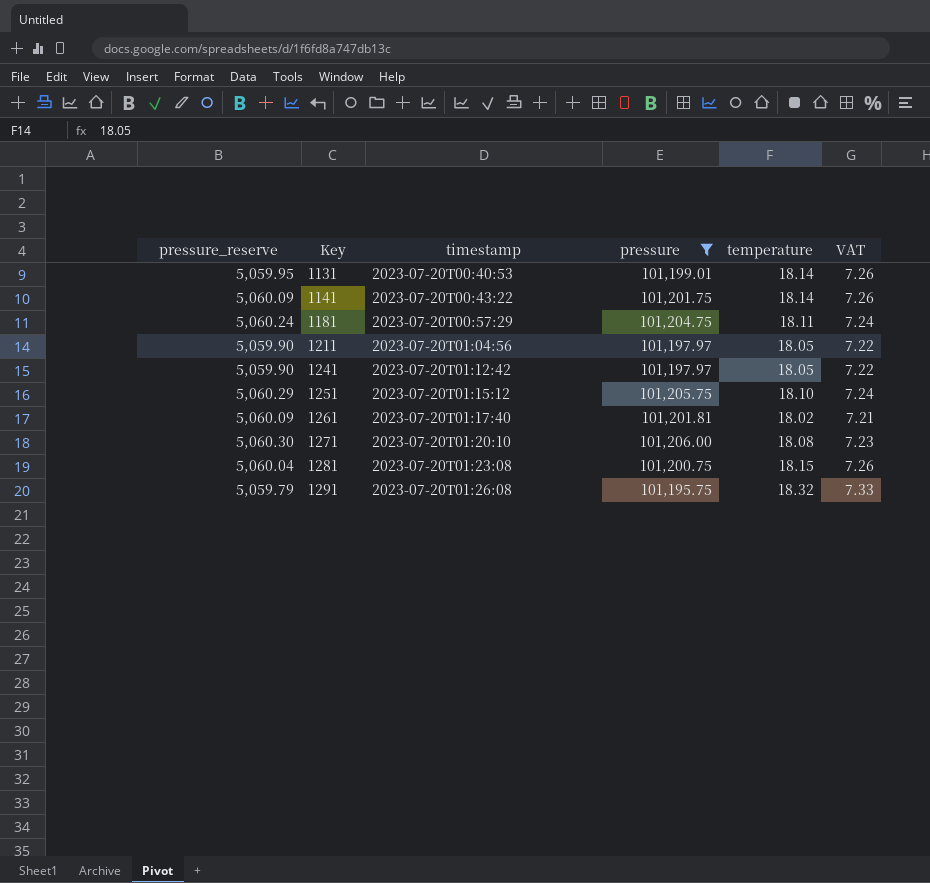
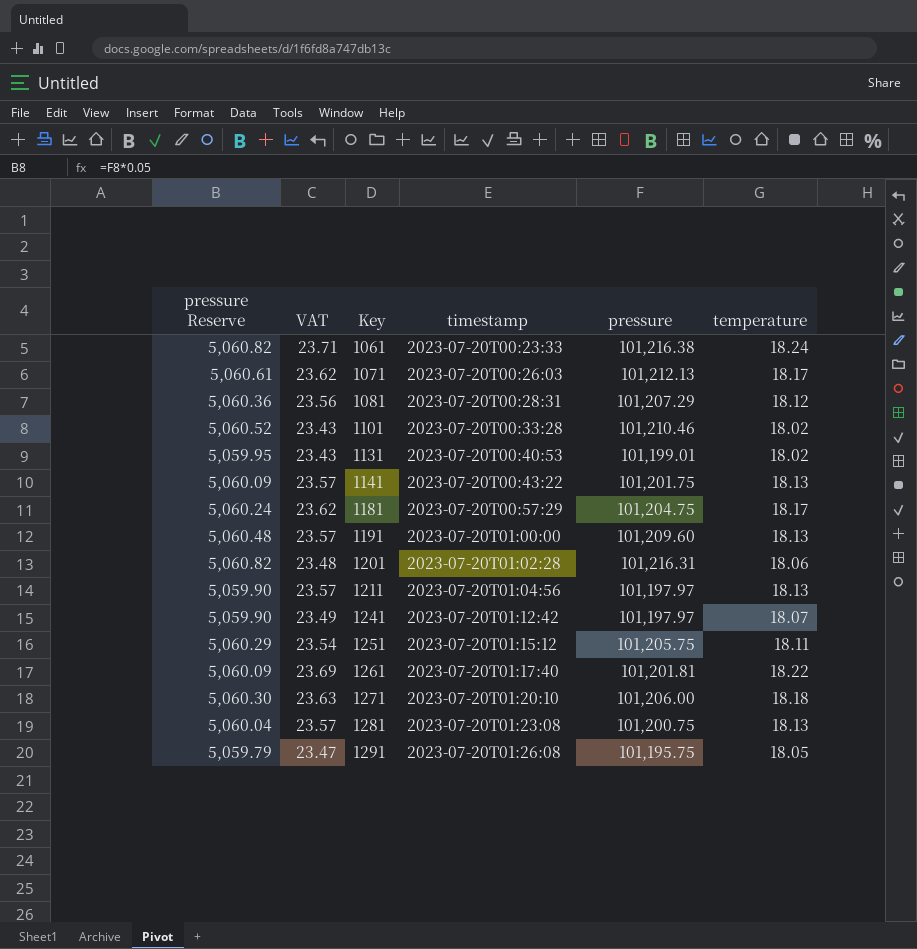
filter: pressure <= 101,206.00 -> none
column name: pressure_reserve -> pressure Reserve
column VAT | formula: [temperature] * 0.4 -> [temperature] * 1.3
column VAT | position: 6 -> 2
1131 | temperature: 18.14 -> 18.02
1141 | temperature: 18.14 -> 18.13
1181 | temperature: 18.11 -> 18.17
1211 | temperature: 18.05 -> 18.13
1241 | temperature: 18.05 -> 18.07
1251 | temperature: 18.10 -> 18.11
1261 | temperature: 18.02 -> 18.22
1271 | temperature: 18.08 -> 18.18
1281 | temperature: 18.15 -> 18.13
1291 | temperature: 18.32 -> 18.05

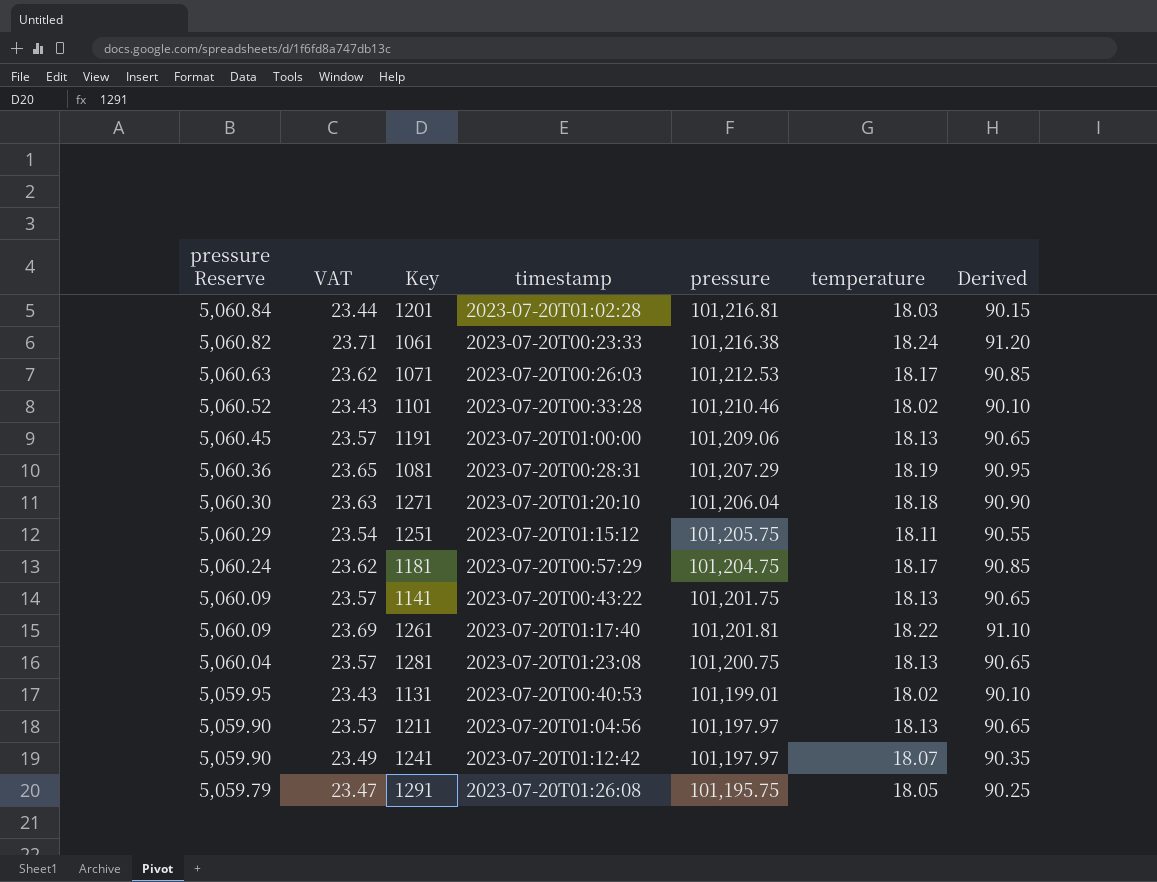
row order: Key ascending -> pressure Reserve descending
column Derived | formula: none -> [temperature] * 5
1201 | pressure Reserve: 5,060.82 -> 5,060.84
1201 | VAT: 23.48 -> 23.44
1201 | pressure: 101,216.31 -> 101,216.81
1201 | temperature: 18.06 -> 18.03
1071 | pressure Reserve: 5,060.61 -> 5,060.63
1071 | pressure: 101,212.13 -> 101,212.53
1191 | pressure Reserve: 5,060.48 -> 5,060.45
1191 | pressure: 101,209.60 -> 101,209.06
1081 | VAT: 23.56 -> 23.65
1081 | temperature: 18.12 -> 18.19
1271 | pressure: 101,206.00 -> 101,206.04

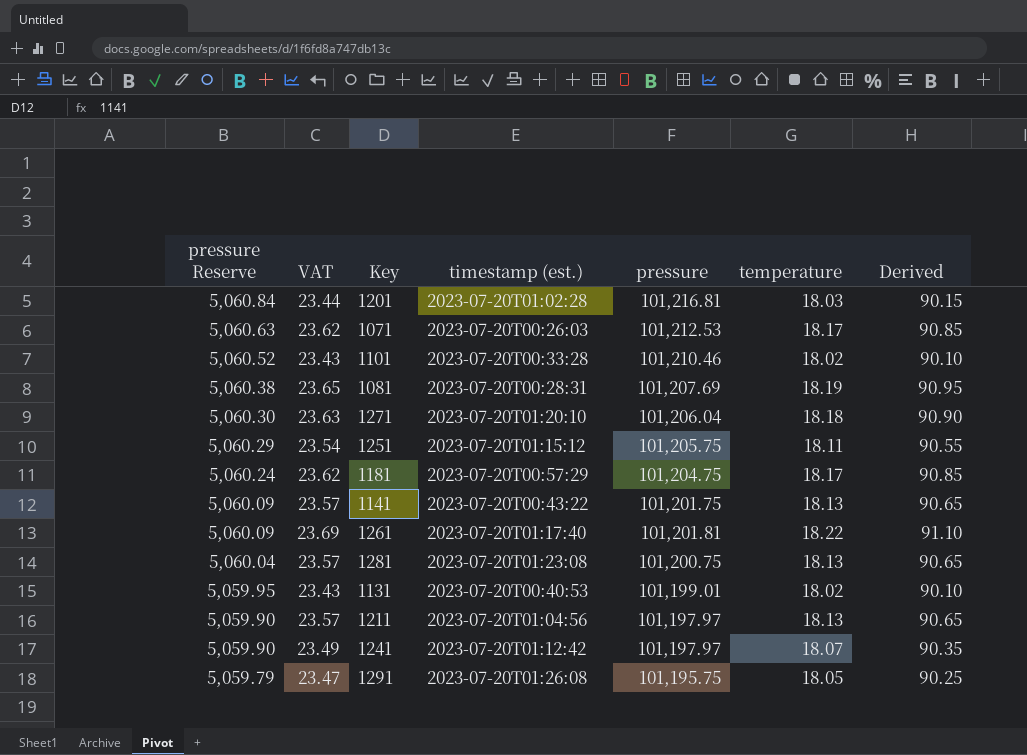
column name: timestamp -> timestamp (est.)
row 1061: 5,060.82 | 23.71 | 2023-07-20T00:23:33 | 101,216.38 | 18.24 | 91.20 -> none
row 1191: 5,060.45 | 23.57 | 2023-07-20T01:00:00 | 101,209.06 | 18.13 | 90.65 -> none
1081 | pressure Reserve: 5,060.36 -> 5,060.38
1081 | pressure: 101,207.29 -> 101,207.69

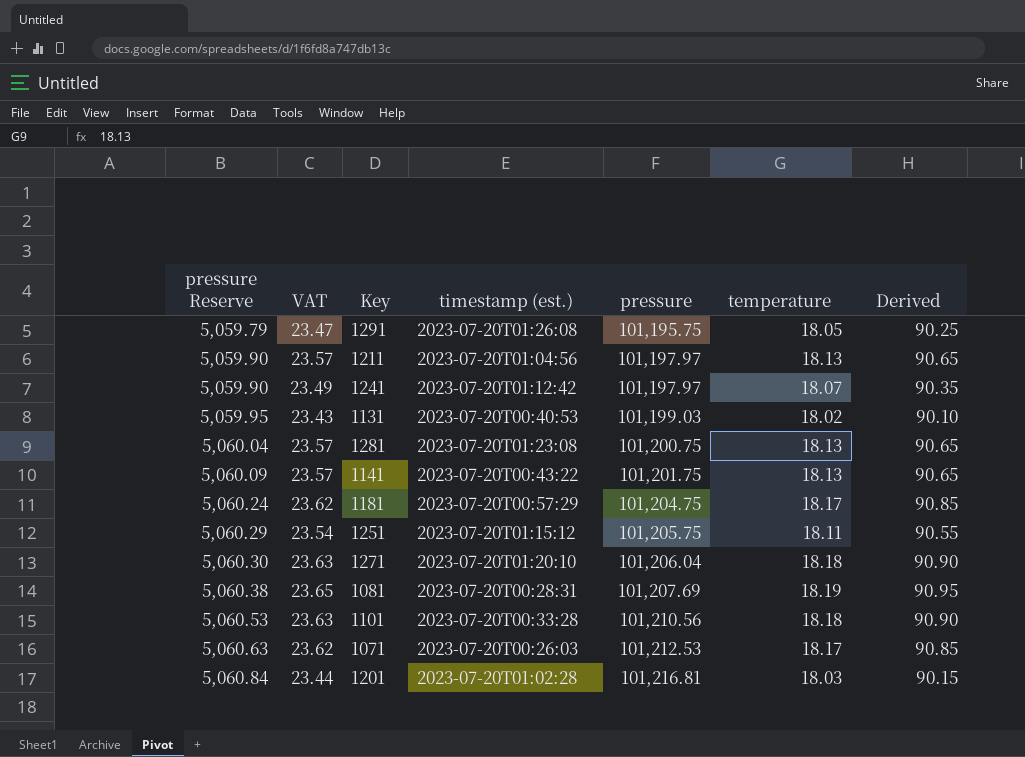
row order: pressure Reserve descending -> pressure Reserve ascending
row 1261: 5,060.09 | 23.69 | 2023-07-20T01:17:40 | 101,201.81 | 18.22 | 91.10 -> none
1131 | pressure: 101,199.01 -> 101,199.03
1101 | pressure Reserve: 5,060.52 -> 5,060.53
1101 | VAT: 23.43 -> 23.63
1101 | pressure: 101,210.46 -> 101,210.56
1101 | temperature: 18.02 -> 18.18
1101 | Derived: 90.10 -> 90.90

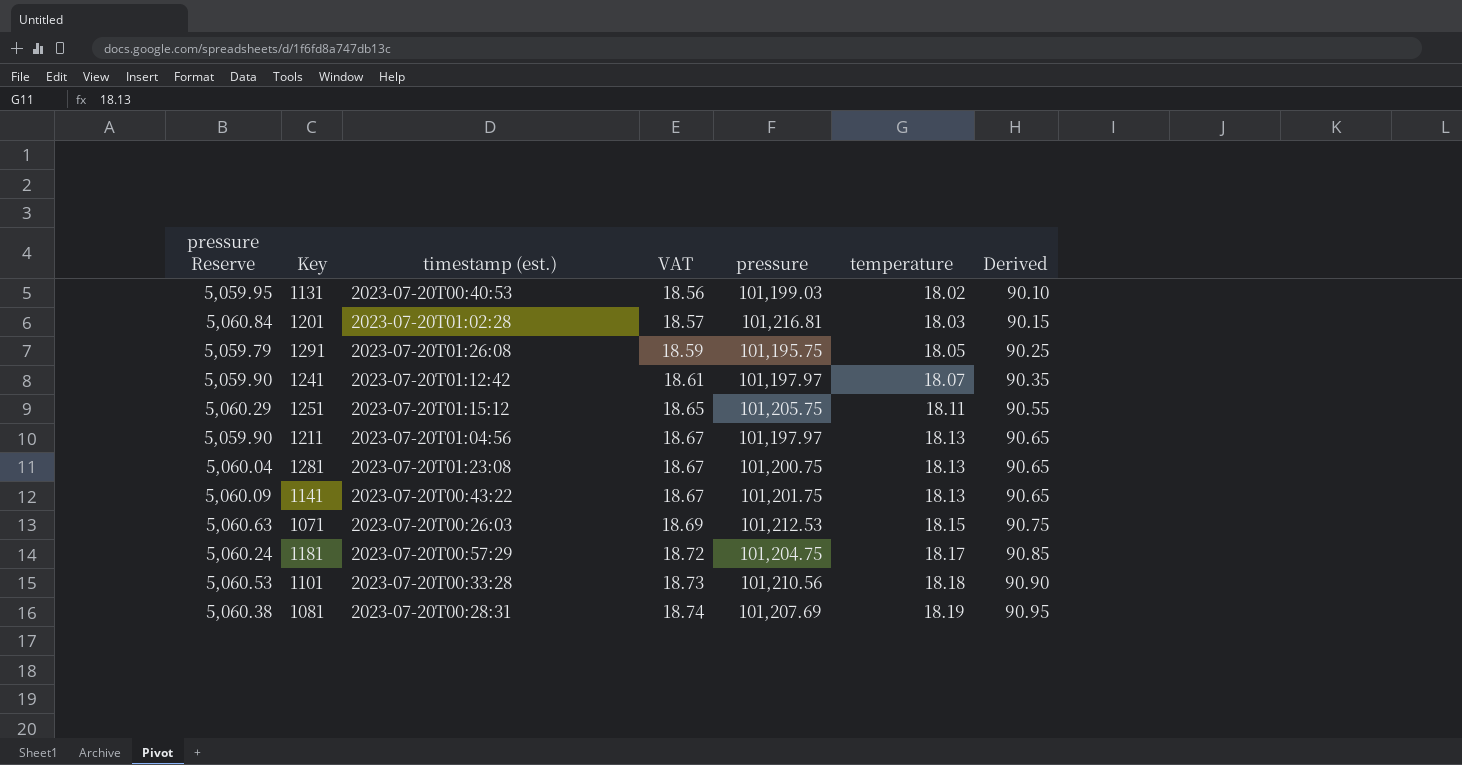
row order: pressure Reserve ascending -> VAT ascending
column VAT | formula: [temperature] * 1.3 -> [temperature] * 1.03
column VAT | position: 2 -> 4
row 1271: 5,060.30 | 23.63 | 2023-07-20T01:20:10 | 101,206.04 | 18.18 | 90.90 -> none
1071 | temperature: 18.17 -> 18.15
1071 | Derived: 90.85 -> 90.75

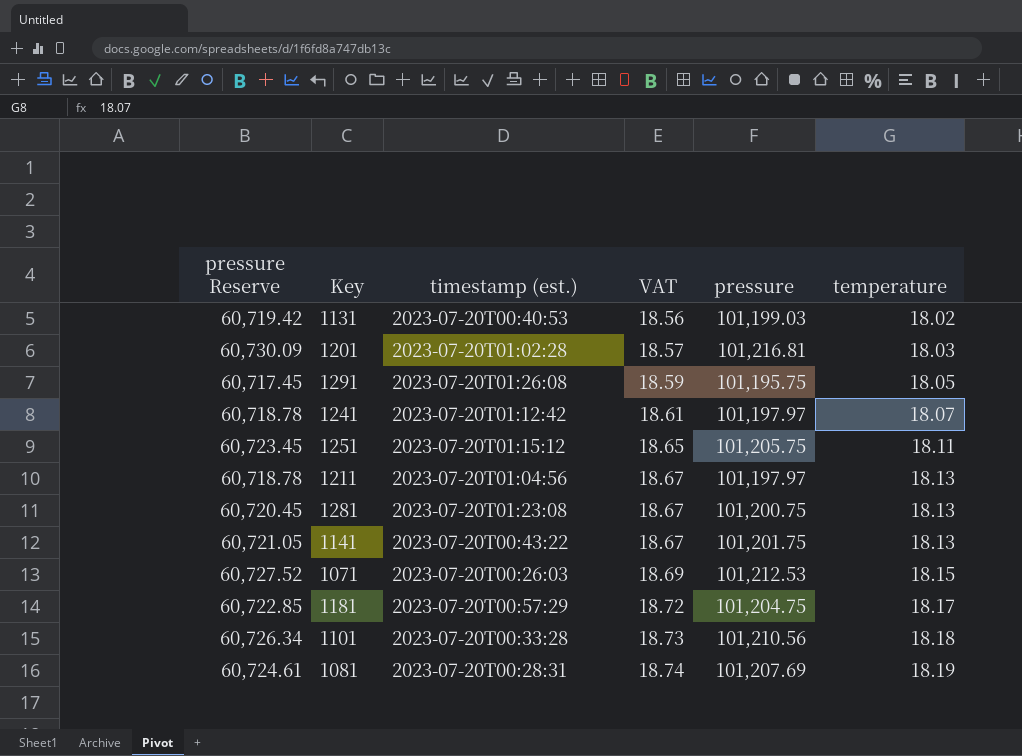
column Derived | formula: [temperature] * 5 -> none
column pressure Reserve | formula: [pressure] * 0.05 -> [pressure] * 0.6

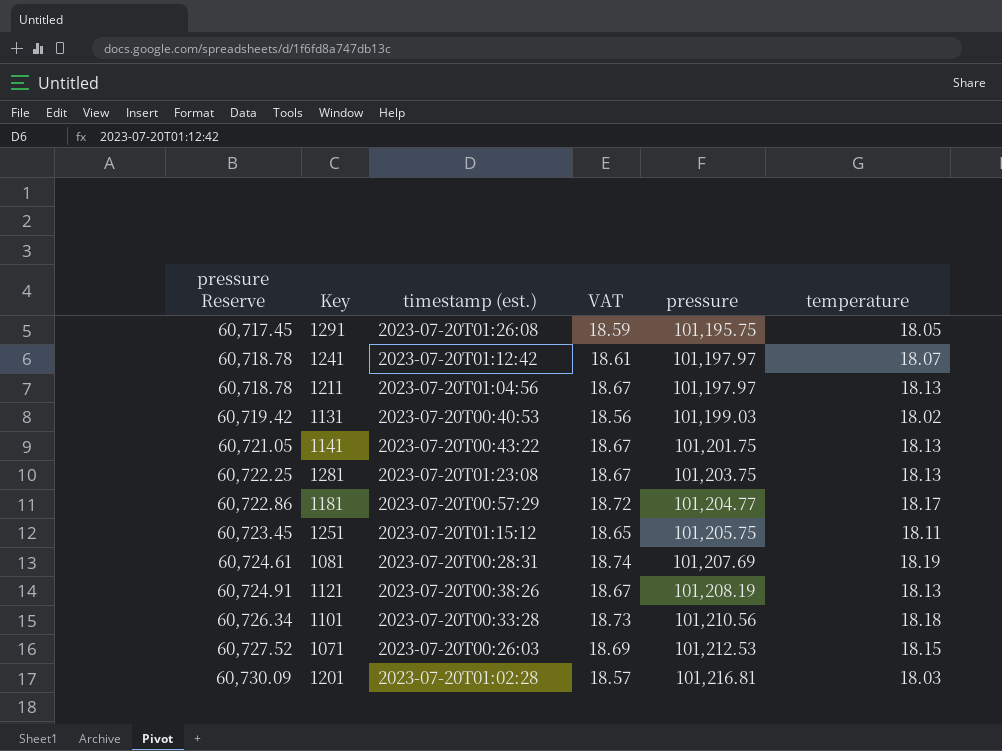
row order: VAT ascending -> pressure Reserve ascending
1281 | pressure Reserve: 60,720.45 -> 60,722.25
1281 | pressure: 101,200.75 -> 101,203.75
1181 | pressure Reserve: 60,722.85 -> 60,722.86
1181 | pressure: 101,204.75 -> 101,204.77
row 1121: none -> 60,724.91 | 2023-07-20T00:38:26 | 18.67 | 101,208.19 | 18.13

